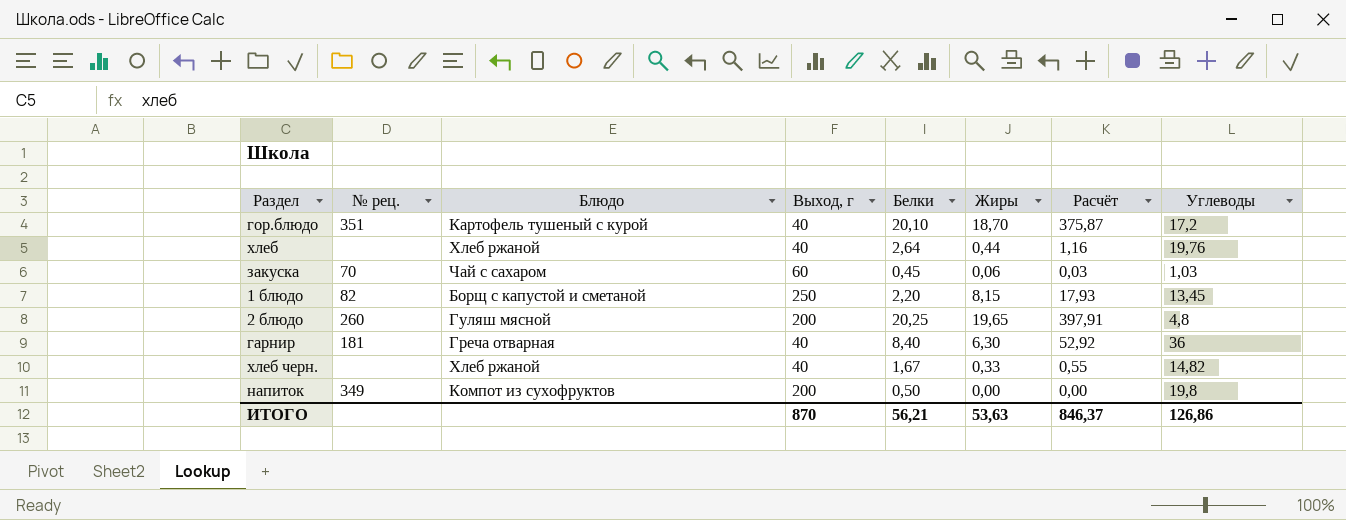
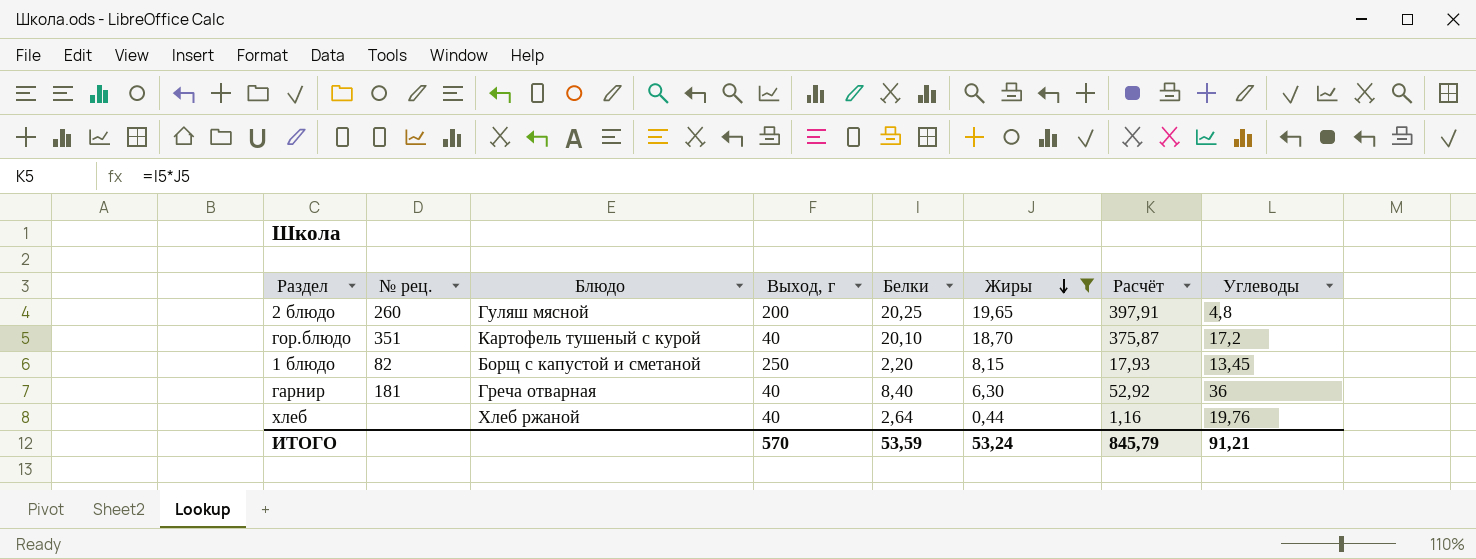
filter: none -> Жиры >= 0,44
row order: none -> Жиры descending
ИТОГО | Выход, г: 870 -> 570
ИТОГО | Белки: 56,21 -> 53,59
ИТОГО | Жиры: 53,63 -> 53,24
ИТОГО | Расчёт: 846,37 -> 845,79
ИТОГО | Углеводы: 126,86 -> 91,21

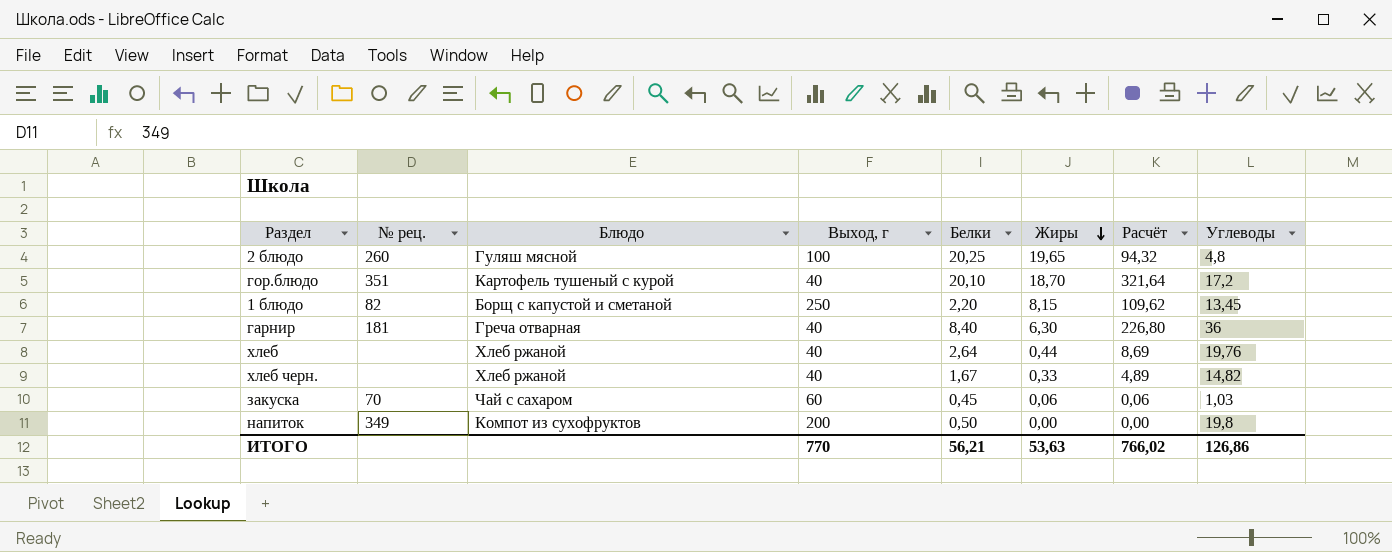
filter: Жиры >= 0,44 -> none
column Расчёт | formula: [Белки] * [Жиры] -> [Жиры] * [Углеводы]
2 блюдо | Выход, г: 200 -> 100
ИТОГО | Выход, г: 570 -> 770
ИТОГО | Белки: 53,59 -> 56,21
ИТОГО | Жиры: 53,24 -> 53,63
ИТОГО | Расчёт: 845,79 -> 766,02
ИТОГО | Углеводы: 91,21 -> 126,86

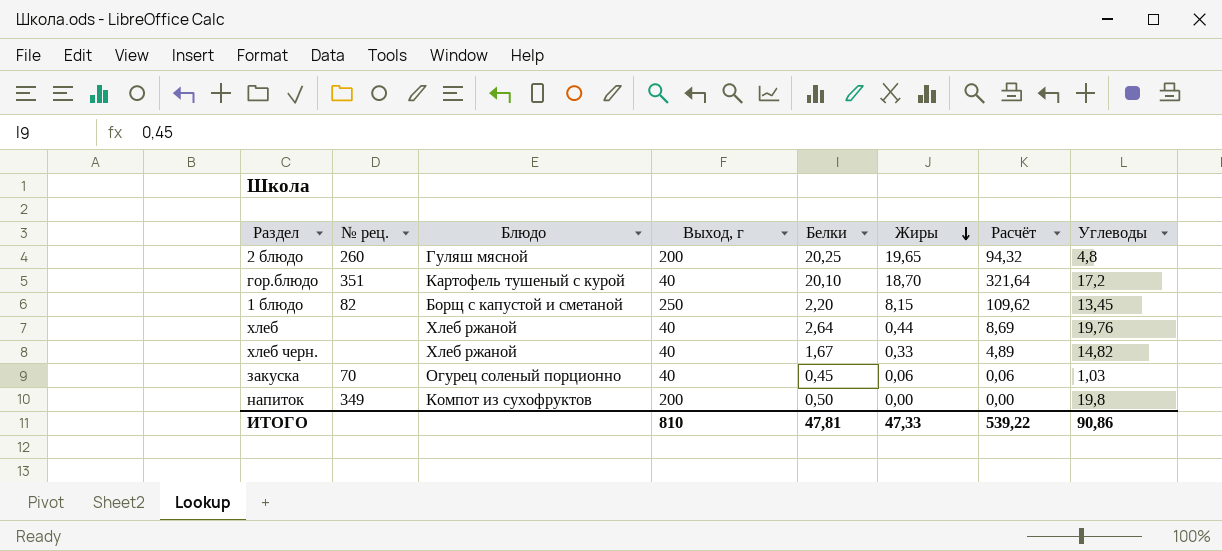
row гарнир: 181 | Греча отварная | 40 | 8,40 | 6,30 | 226,80 | 36 -> none
2 блюдо | Выход, г: 100 -> 200
закуска | Блюдо: Чай с сахаром -> Огурец соленый порционно
закуска | Выход, г: 60 -> 40
ИТОГО | Выход, г: 770 -> 810
ИТОГО | Белки: 56,21 -> 47,81
ИТОГО | Жиры: 53,63 -> 47,33
ИТОГО | Расчёт: 766,02 -> 539,22
ИТОГО | Углеводы: 126,86 -> 90,86

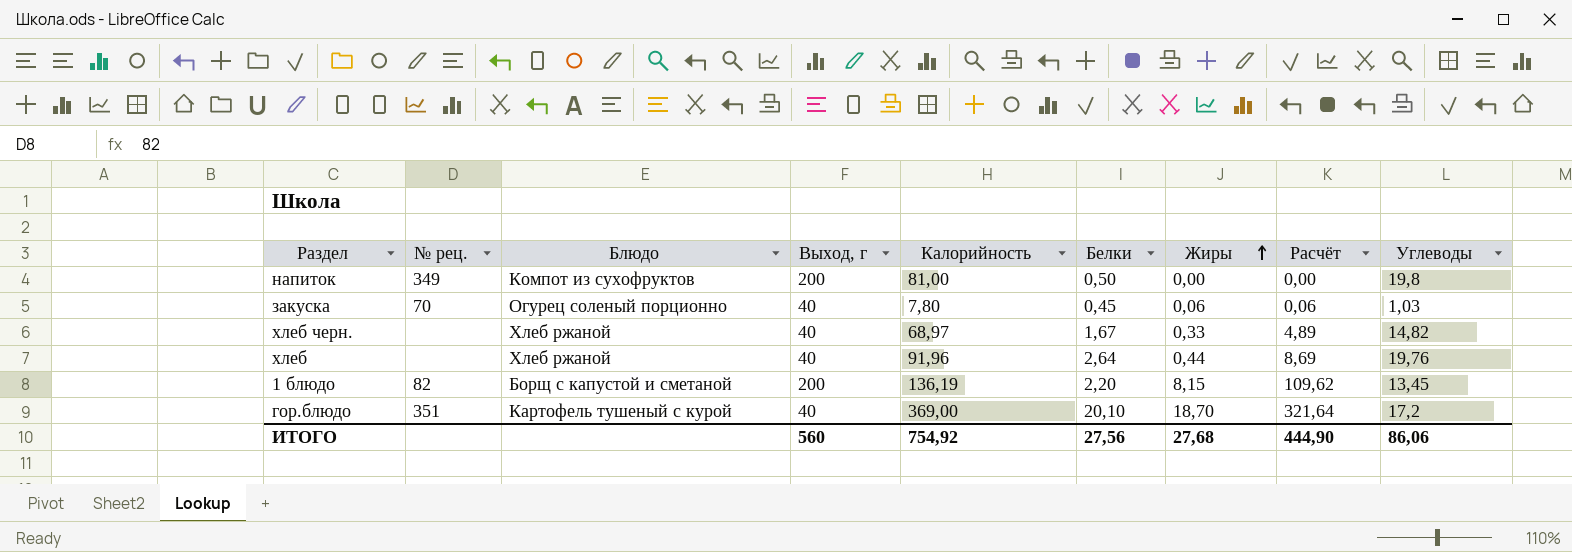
row order: Жиры descending -> Жиры ascending
column Калорийность | position: none -> 5
row 2 блюдо: 260 | Гуляш мясной | 200 | 20,25 | 19,65 | 94,32 | 4,8 -> none
1 блюдо | Выход, г: 250 -> 200
ИТОГО | Выход, г: 810 -> 560
ИТОГО | Белки: 47,81 -> 27,56
ИТОГО | Жиры: 47,33 -> 27,68
ИТОГО | Расчёт: 539,22 -> 444,90
ИТОГО | Углеводы: 90,86 -> 86,06

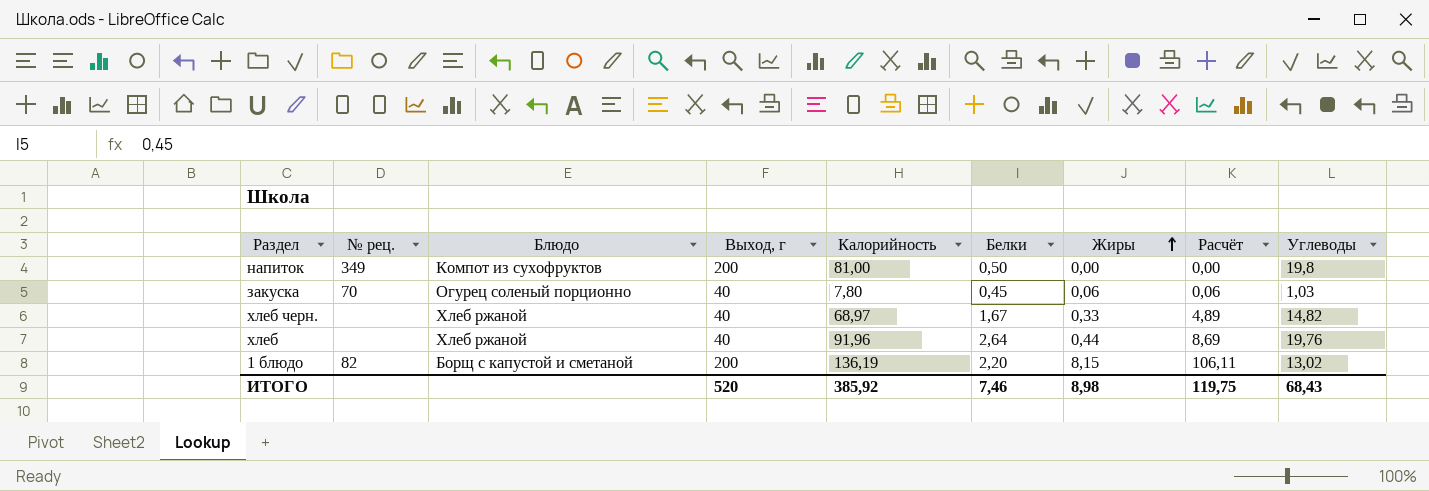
row гор.блюдо: 351 | Картофель тушеный с курой | 40 | 369,00 | 20,10 | 18,70 | 321,64 | 17,2 -> none
1 блюдо | Расчёт: 109,62 -> 106,11
1 блюдо | Углеводы: 13,45 -> 13,02
ИТОГО | Выход, г: 560 -> 520
ИТОГО | Калорийность: 754,92 -> 385,92
ИТОГО | Белки: 27,56 -> 7,46
ИТОГО | Жиры: 27,68 -> 8,98
ИТОГО | Расчёт: 444,90 -> 119,75
ИТОГО | Углеводы: 86,06 -> 68,43

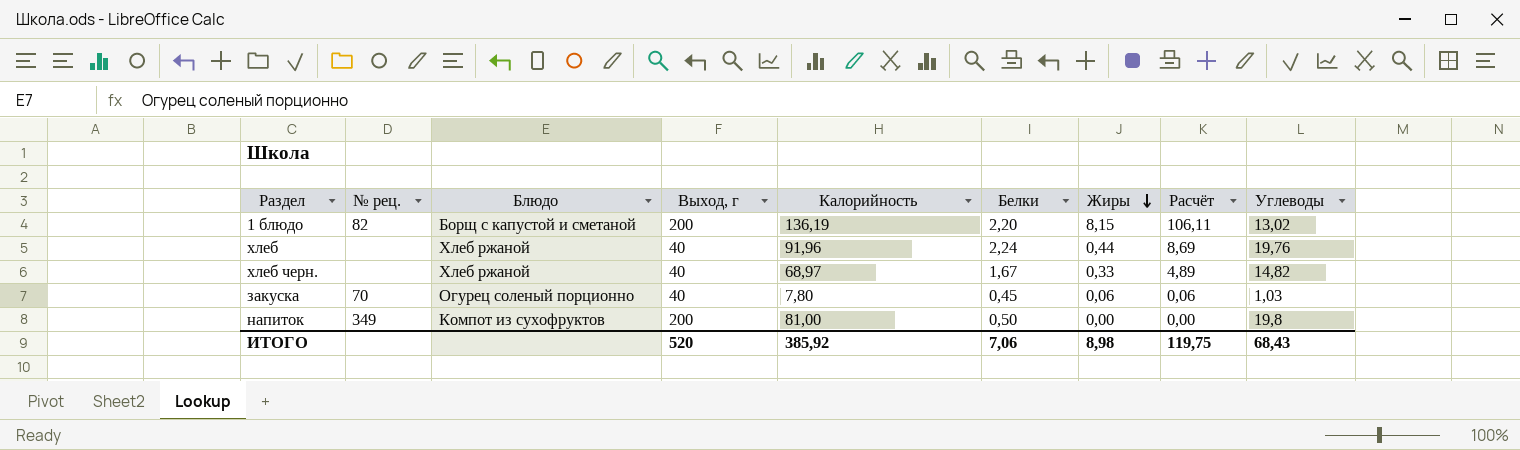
row order: Жиры ascending -> Жиры descending
хлеб | Белки: 2,64 -> 2,24
ИТОГО | Белки: 7,46 -> 7,06

